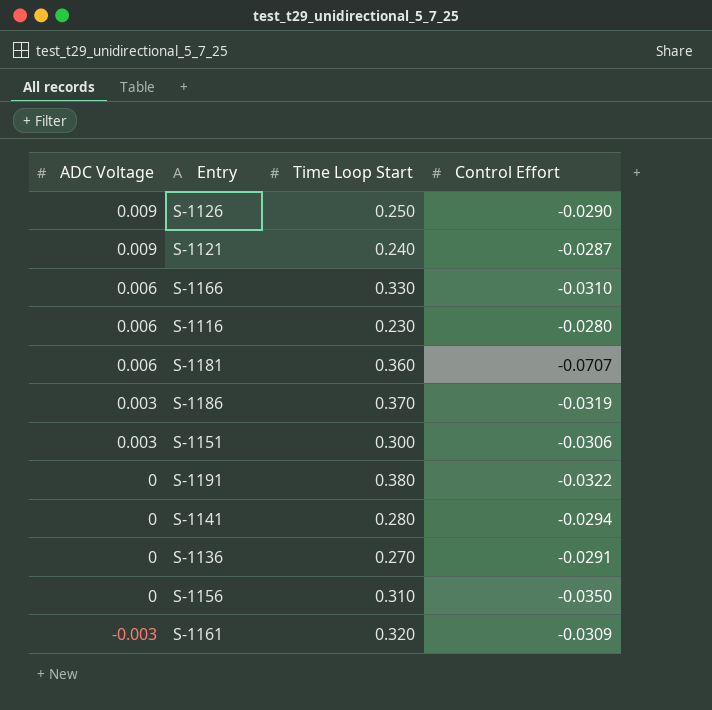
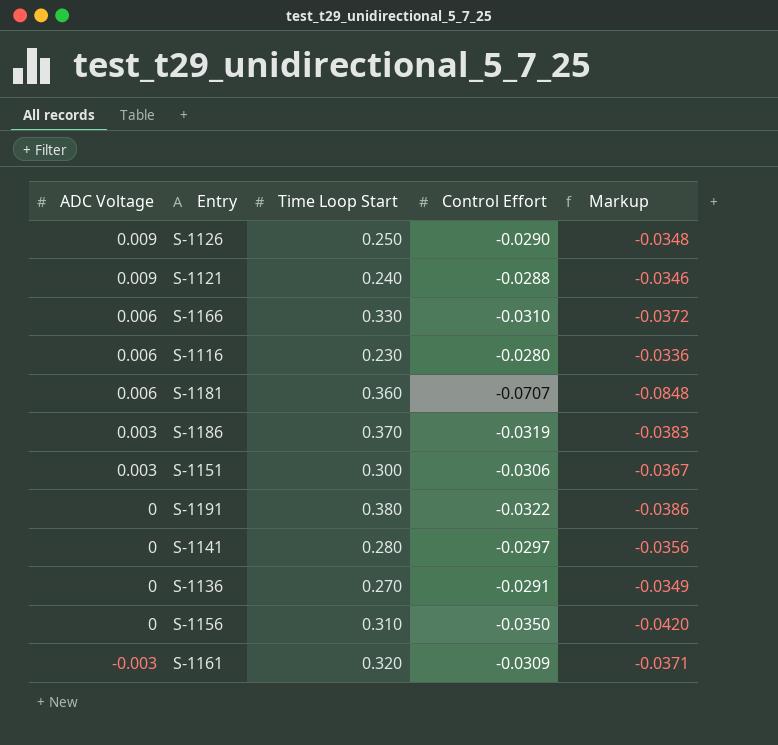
column Markup | formula: none -> [Control Effort] * 1.2
S-1121 | Control Effort: -0.0287 -> -0.0288
S-1141 | Control Effort: -0.0294 -> -0.0297

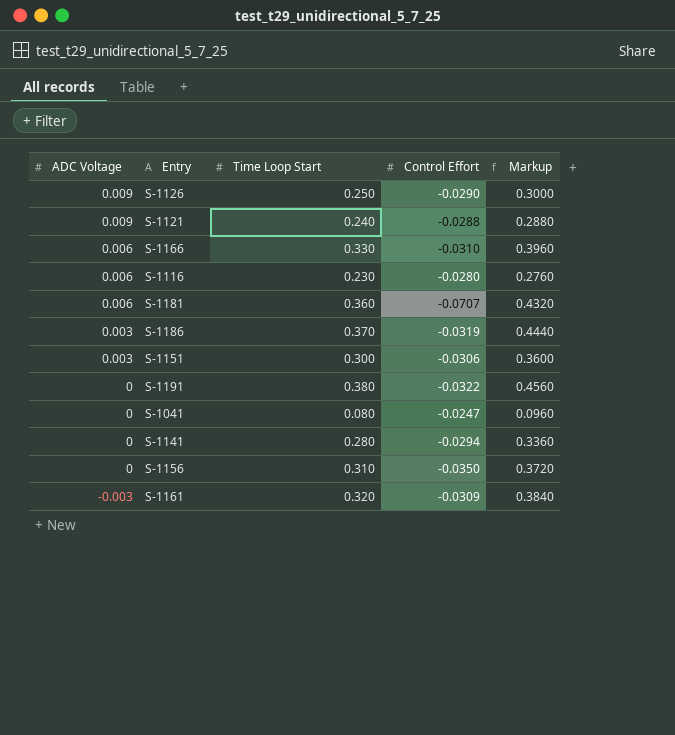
column Markup | formula: [Control Effort] * 1.2 -> [Time Loop Start] * 1.2
row S-1136: 0 | 0.270 | -0.0291 | -0.0349 -> none
row S-1041: none -> 0 | 0.080 | -0.0247 | 0.0960
S-1141 | Control Effort: -0.0297 -> -0.0294

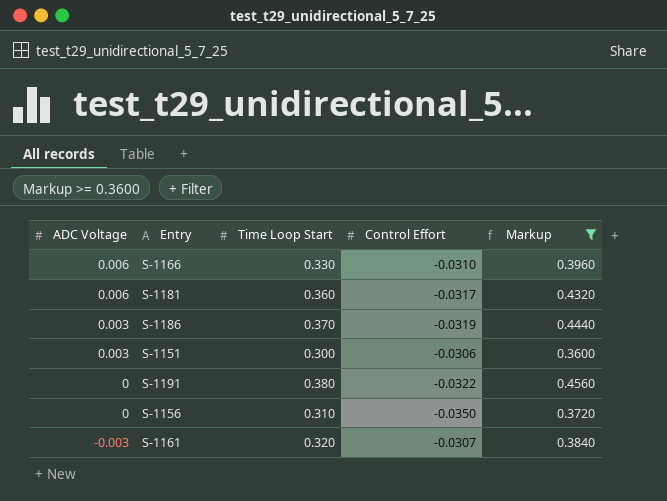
filter: none -> Markup >= 0.3600
S-1181 | Control Effort: -0.0707 -> -0.0317
S-1161 | Control Effort: -0.0309 -> -0.0307

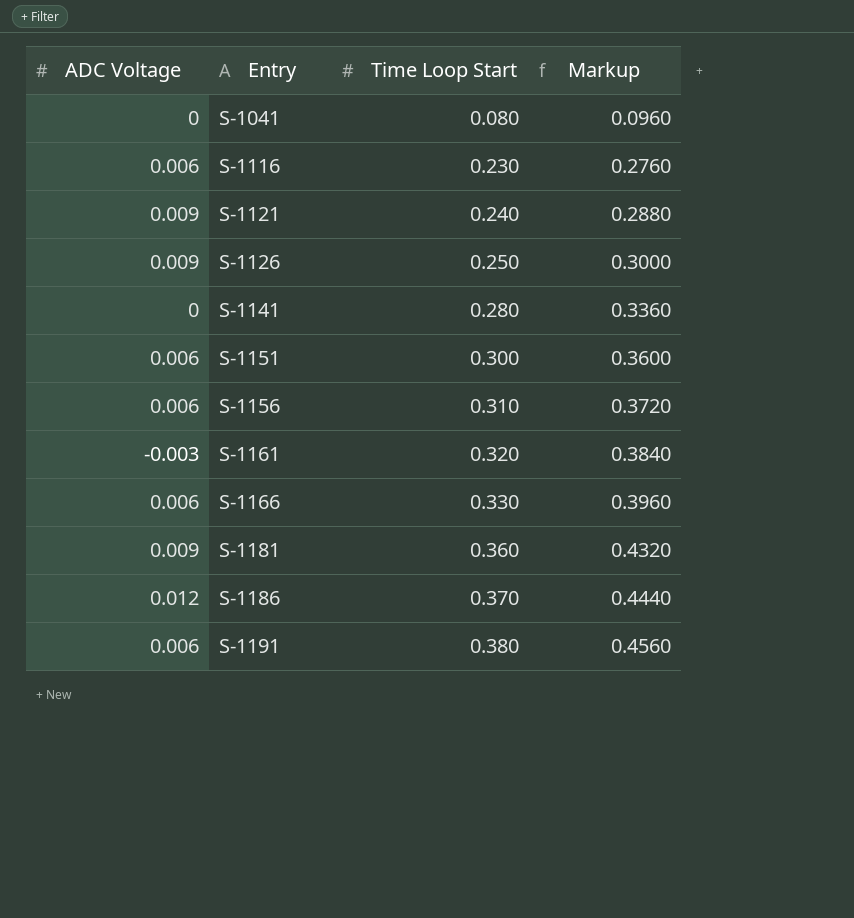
filter: Markup >= 0.3600 -> none
row order: ADC Voltage descending -> Entry ascending
column Control Effort | position: 4 -> none
S-1151 | ADC Voltage: 0.003 -> 0.006
S-1156 | ADC Voltage: 0 -> 0.006
S-1181 | ADC Voltage: 0.006 -> 0.009
S-1186 | ADC Voltage: 0.003 -> 0.012
S-1191 | ADC Voltage: 0 -> 0.006

